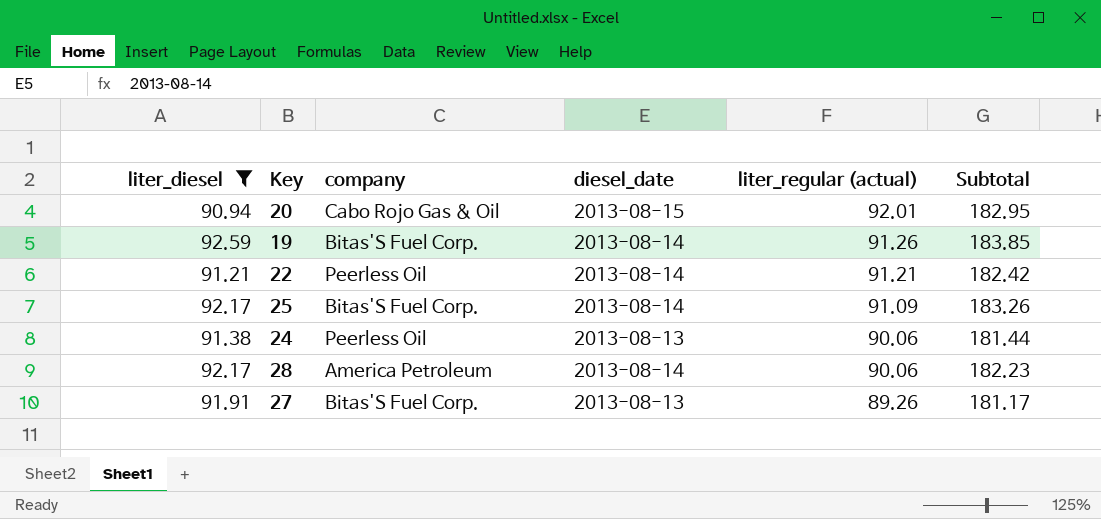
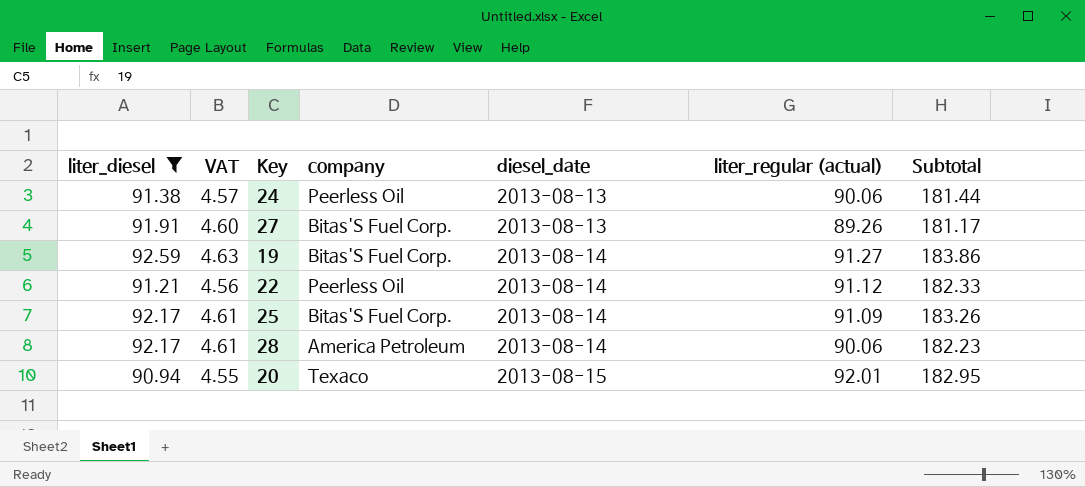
row order: liter_regular (actual) descending -> diesel_date ascending
column VAT | formula: none -> [liter_diesel] * 0.05
19 | liter_regular (actual): 91.26 -> 91.27
19 | Subtotal: 183.85 -> 183.86
22 | liter_regular (actual): 91.21 -> 91.12
22 | Subtotal: 182.42 -> 182.33
20 | company: Cabo Rojo Gas & Oil -> Texaco

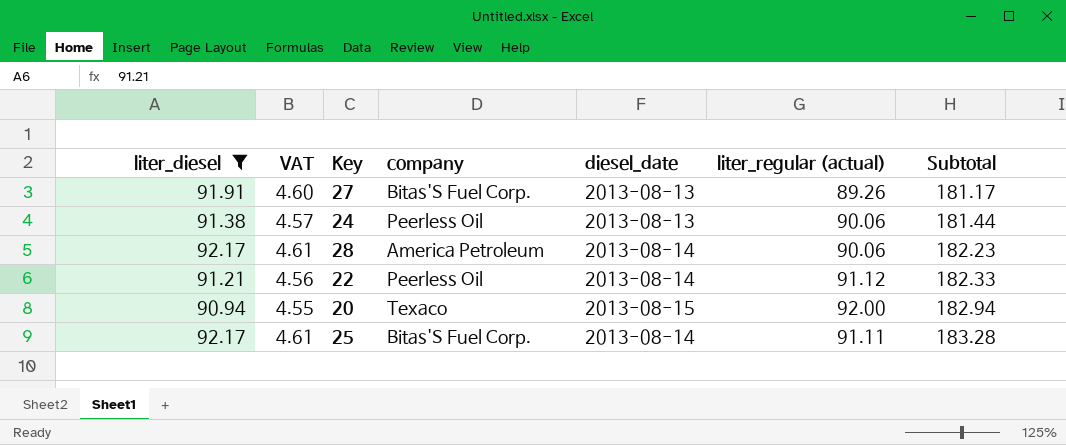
row order: diesel_date ascending -> Subtotal ascending
row 19: 92.59 | 4.63 | Bitas'S Fuel Corp. | 2013-08-14 | 91.27 | 183.86 -> none
20 | liter_regular (actual): 92.01 -> 92.00
20 | Subtotal: 182.95 -> 182.94
25 | liter_regular (actual): 91.09 -> 91.11
25 | Subtotal: 183.26 -> 183.28

